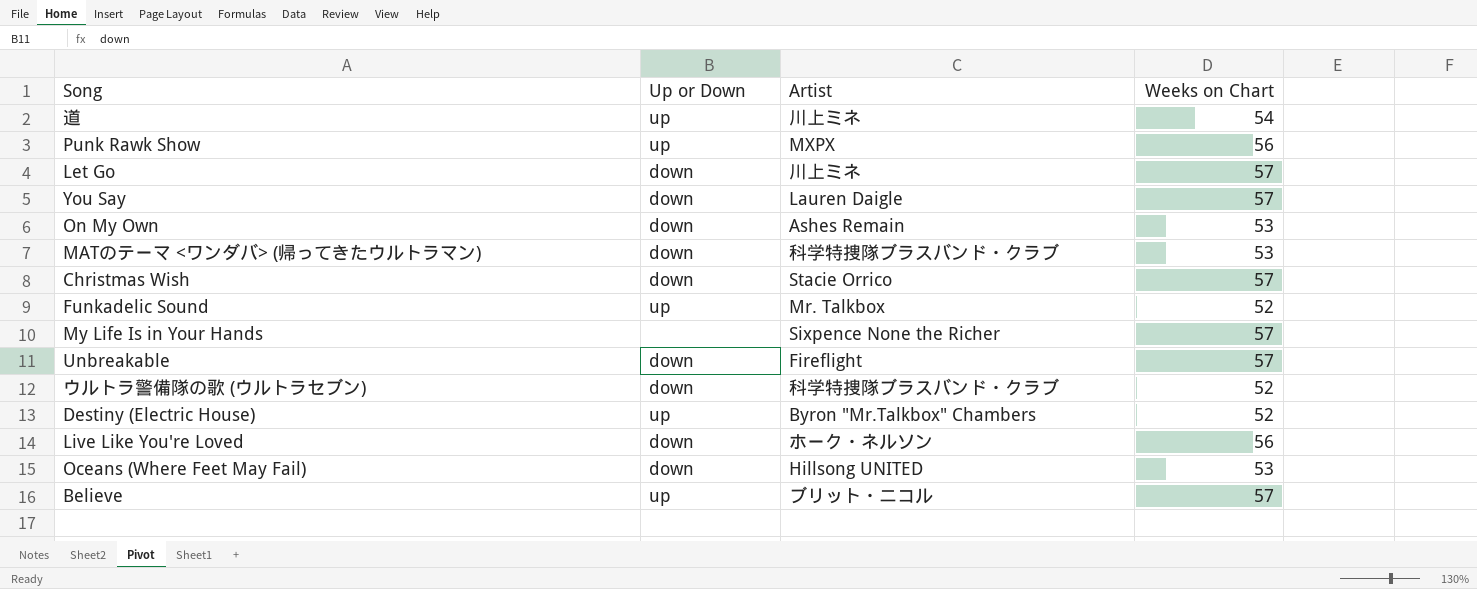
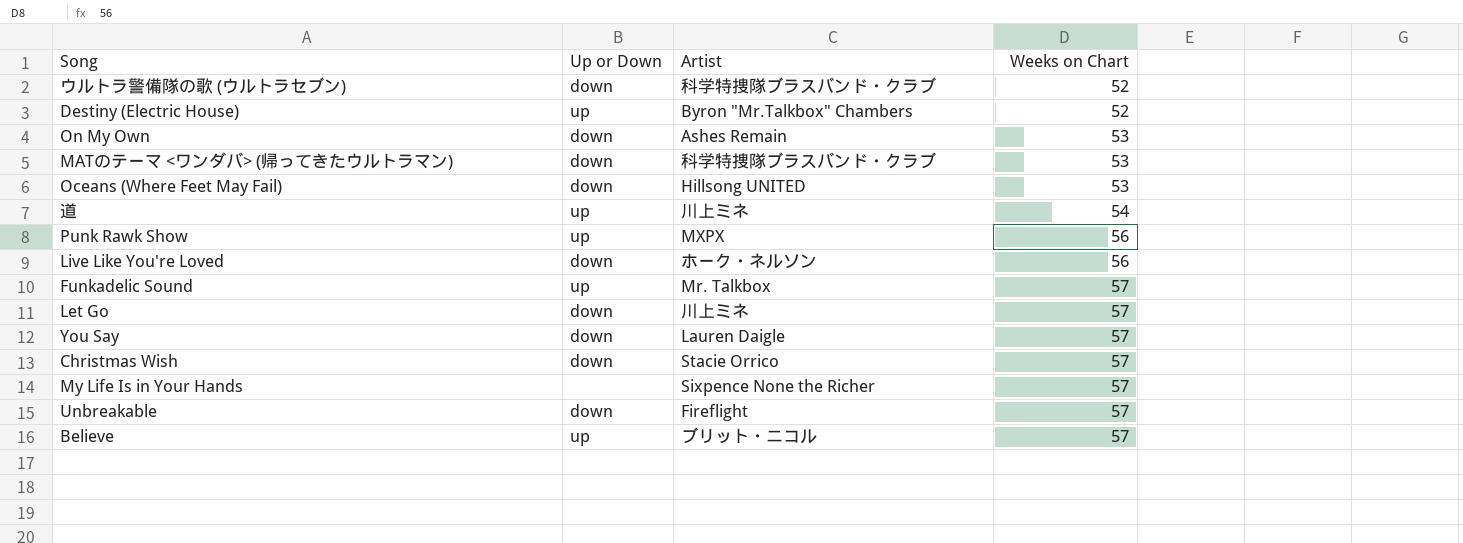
row order: none -> Weeks on Chart ascending
Funkadelic Sound | Weeks on Chart: 52 -> 57

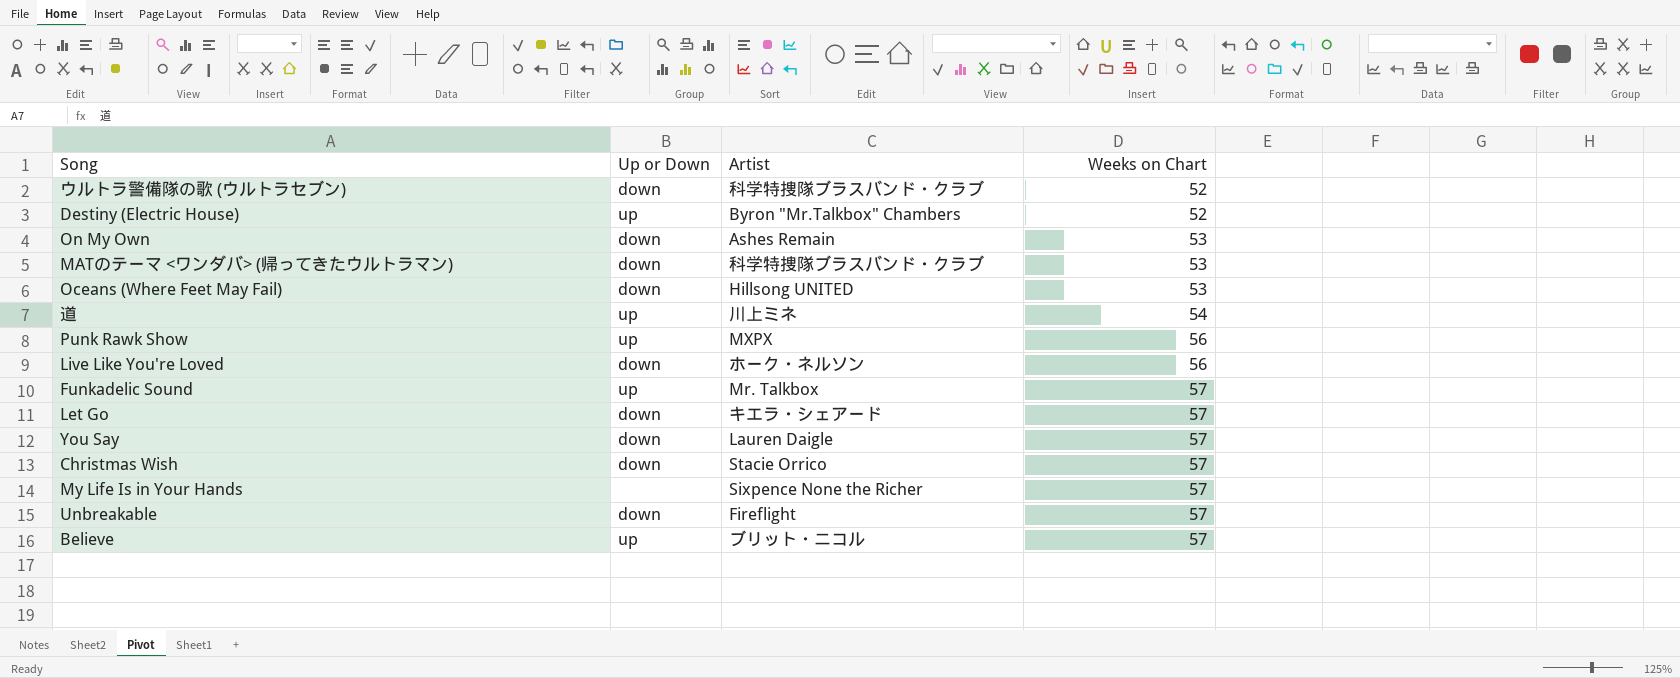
Let Go | Artist: 川上ミネ -> キエラ・シェアード

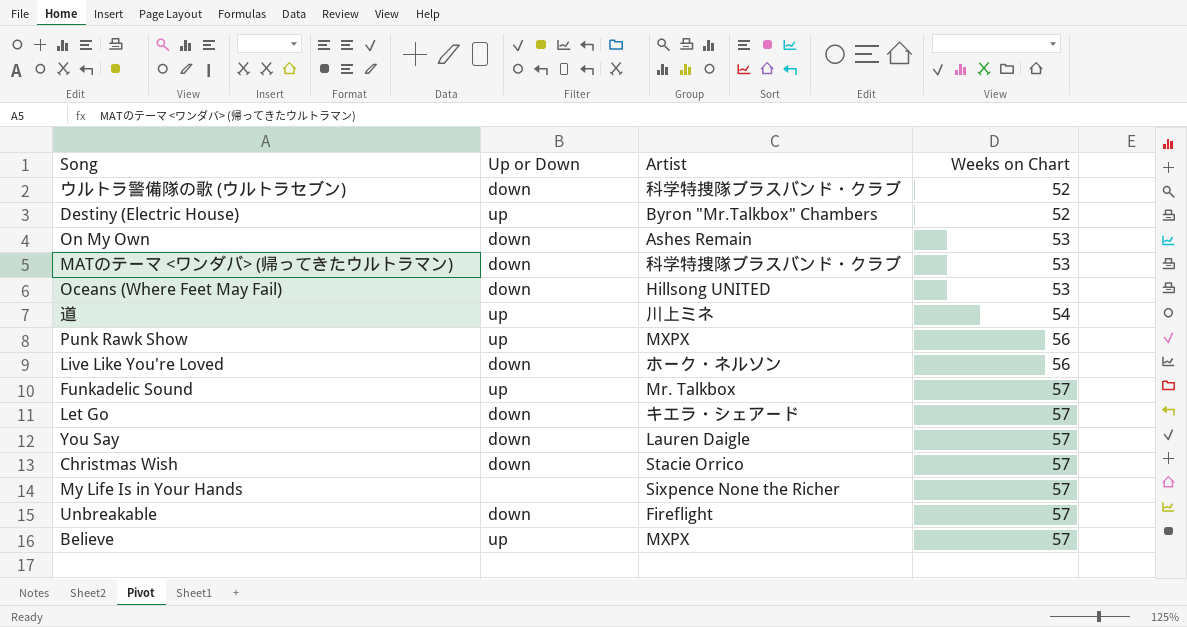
Believe | Artist: ブリット・ニコル -> MXPX

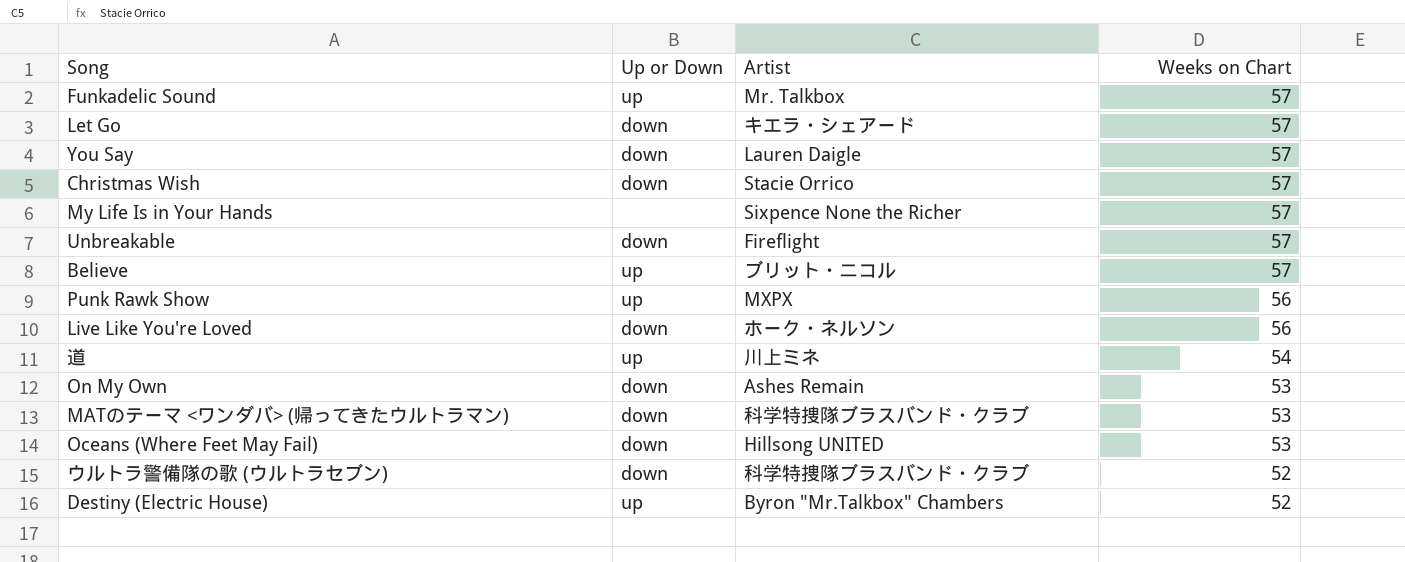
row order: Weeks on Chart ascending -> Weeks on Chart descending
Believe | Artist: MXPX -> ブリット・ニコル

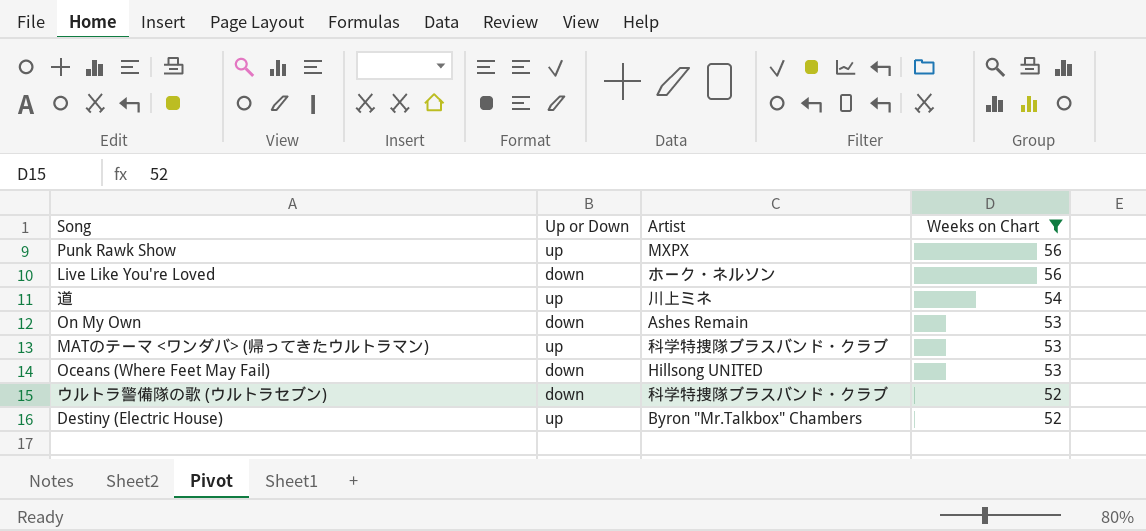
filter: none -> Weeks on Chart != 57
MATのテーマ <ワンダバ> (帰ってきたウルトラマン) | Up or Down: down -> up

